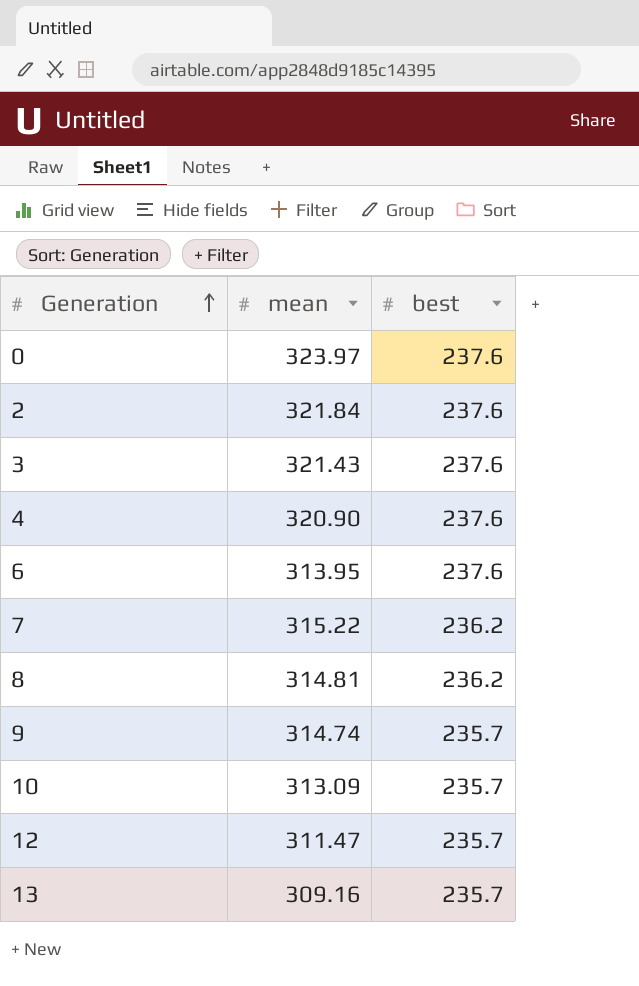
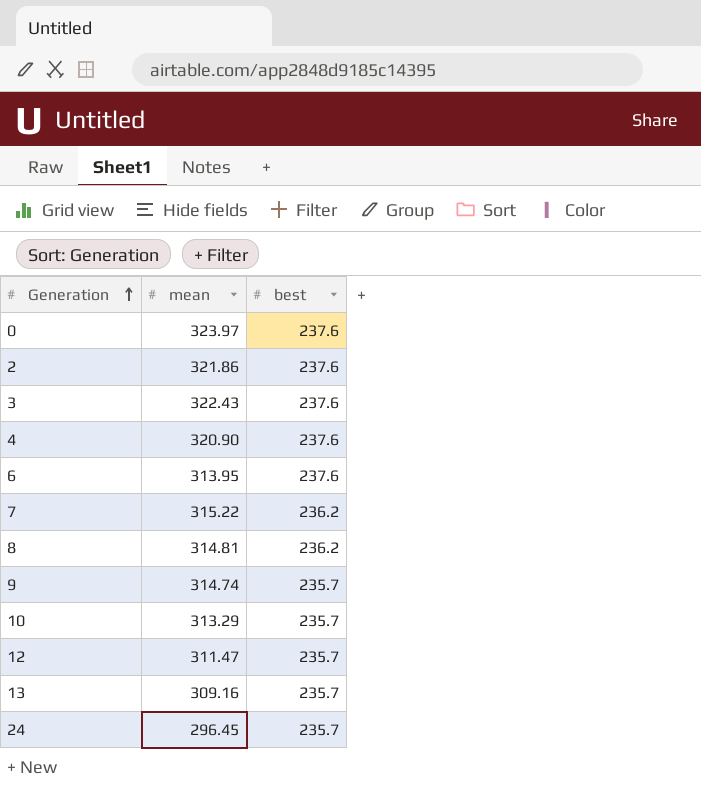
2 | mean: 321.84 -> 321.86
3 | mean: 321.43 -> 322.43
10 | mean: 313.09 -> 313.29
row 24: none -> 296.45 | 235.7

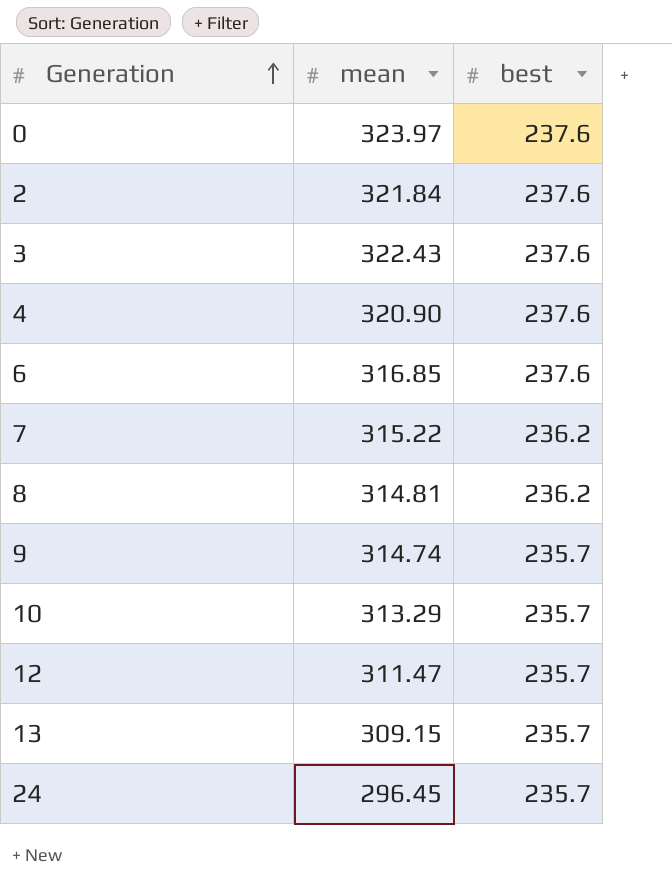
2 | mean: 321.86 -> 321.84
6 | mean: 313.95 -> 316.85
13 | mean: 309.16 -> 309.15

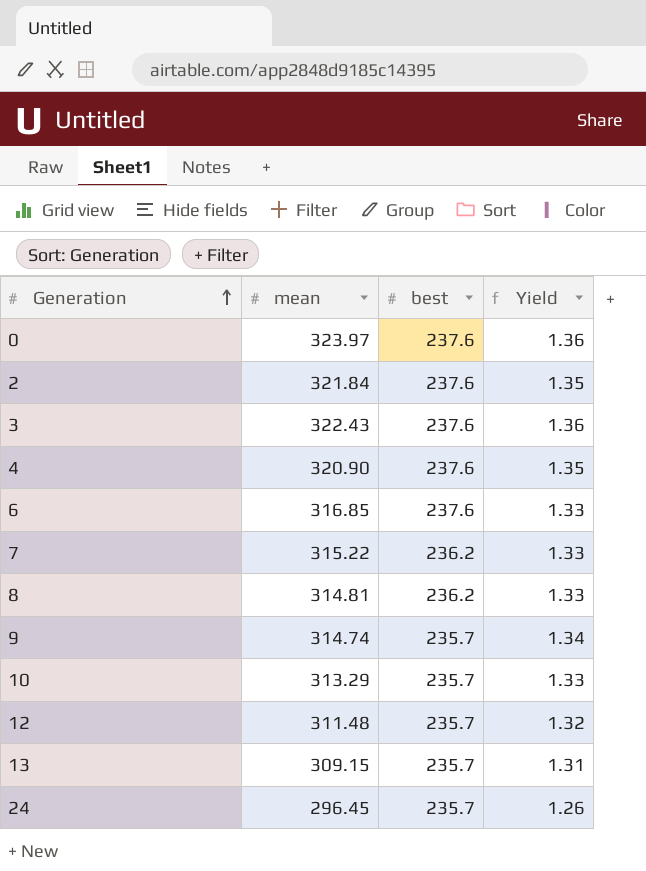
column Yield | formula: none -> [mean] / [best]
12 | mean: 311.47 -> 311.48

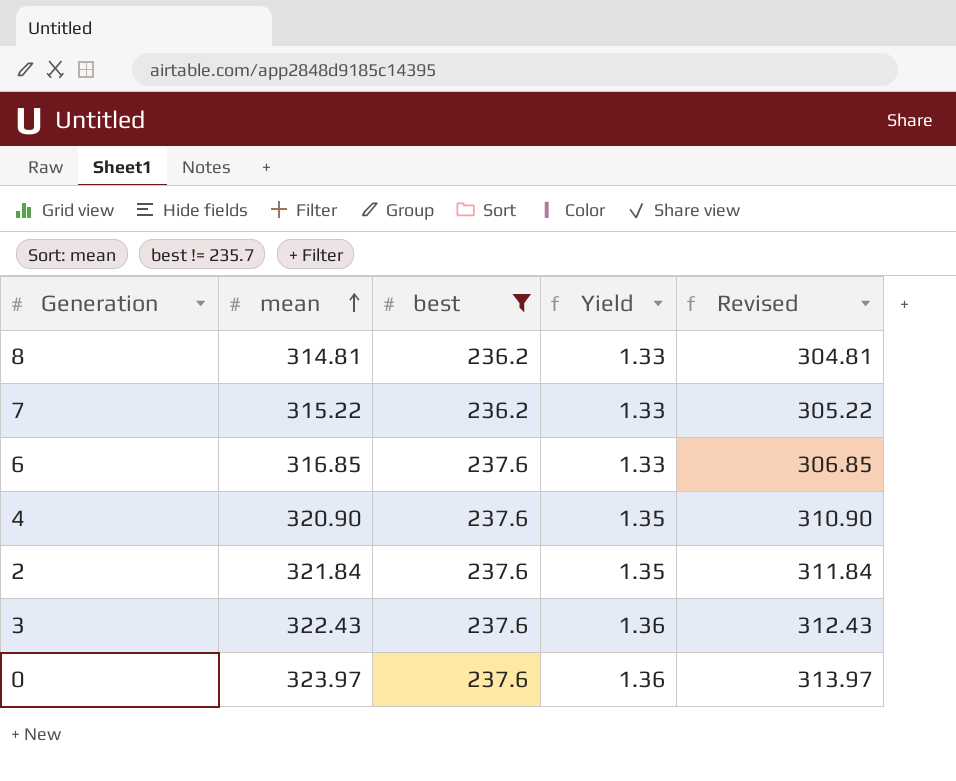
filter: none -> best != 235.7
row order: Generation ascending -> mean ascending
column Revised | formula: none -> [mean] - 10

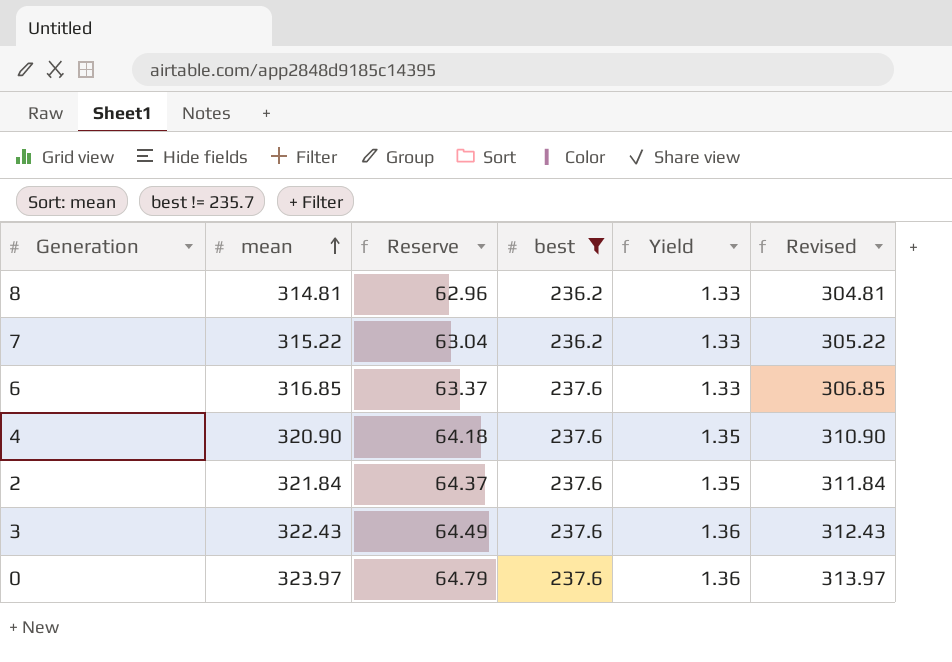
column Reserve | formula: none -> [mean] * 0.2

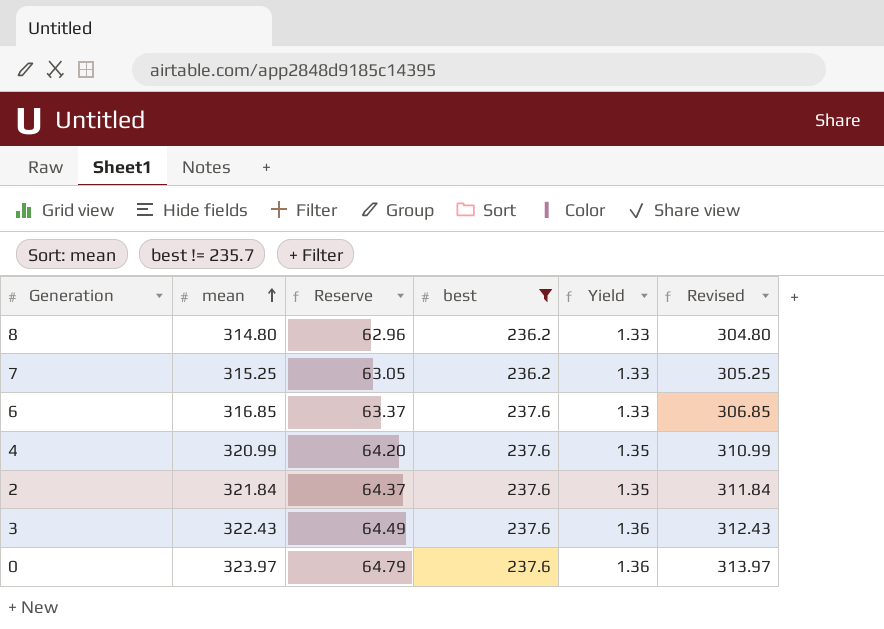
8 | mean: 314.81 -> 314.80
8 | Revised: 304.81 -> 304.80
7 | mean: 315.22 -> 315.25
7 | Reserve: 63.04 -> 63.05
7 | Revised: 305.22 -> 305.25
4 | mean: 320.90 -> 320.99
4 | Reserve: 64.18 -> 64.20
4 | Revised: 310.90 -> 310.99

